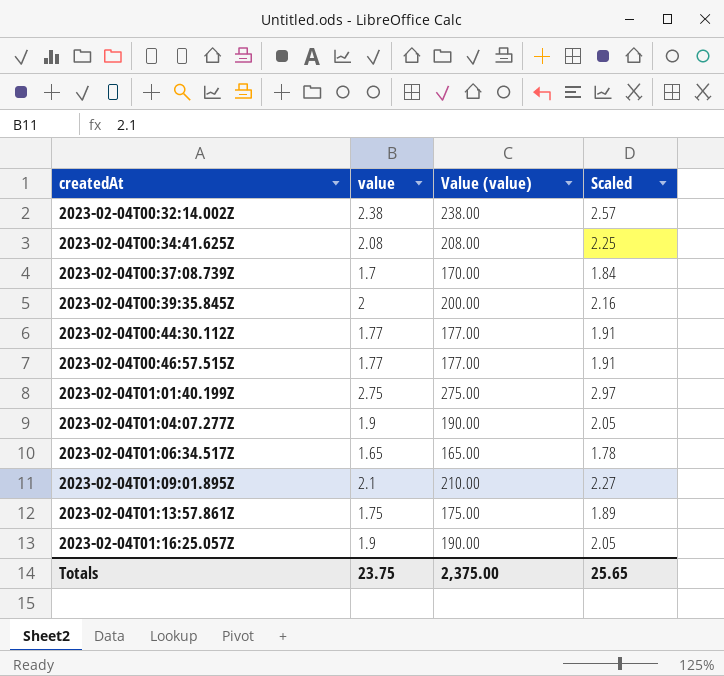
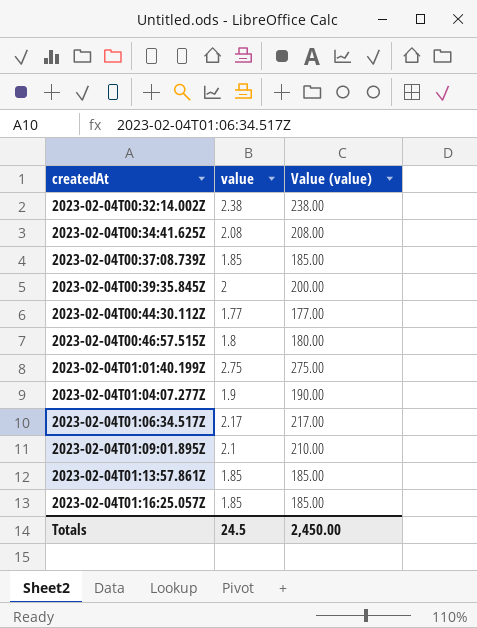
column Scaled | formula: [value] * 1.08 -> none
2023-02-04T00:37:08.739Z | value: 1.7 -> 1.85
2023-02-04T00:37:08.739Z | Value (value): 170.00 -> 185.00
2023-02-04T00:46:57.515Z | value: 1.77 -> 1.8
2023-02-04T00:46:57.515Z | Value (value): 177.00 -> 180.00
2023-02-04T01:06:34.517Z | value: 1.65 -> 2.17
2023-02-04T01:06:34.517Z | Value (value): 165.00 -> 217.00
2023-02-04T01:13:57.861Z | value: 1.75 -> 1.85
2023-02-04T01:13:57.861Z | Value (value): 175.00 -> 185.00
2023-02-04T01:16:25.057Z | value: 1.9 -> 1.85
2023-02-04T01:16:25.057Z | Value (value): 190.00 -> 185.00
Totals | value: 23.75 -> 24.5
Totals | Value (value): 2,375.00 -> 2,450.00

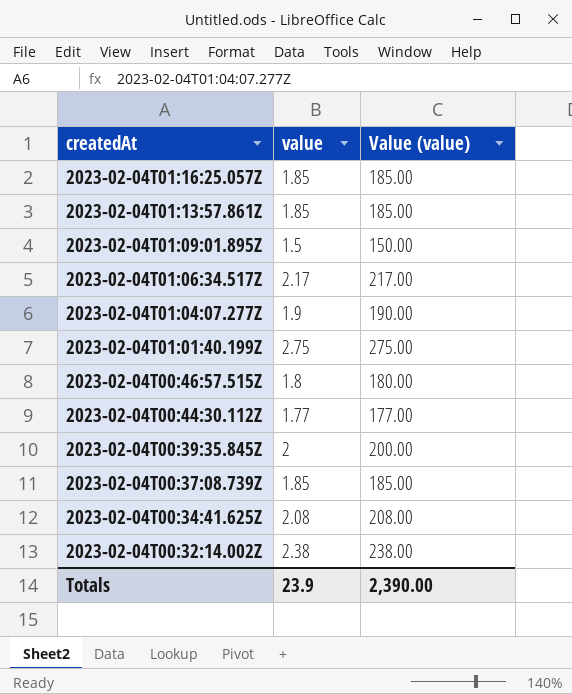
row order: createdAt ascending -> createdAt descending
2023-02-04T01:09:01.895Z | value: 2.1 -> 1.5
2023-02-04T01:09:01.895Z | Value (value): 210.00 -> 150.00
Totals | value: 24.5 -> 23.9
Totals | Value (value): 2,450.00 -> 2,390.00

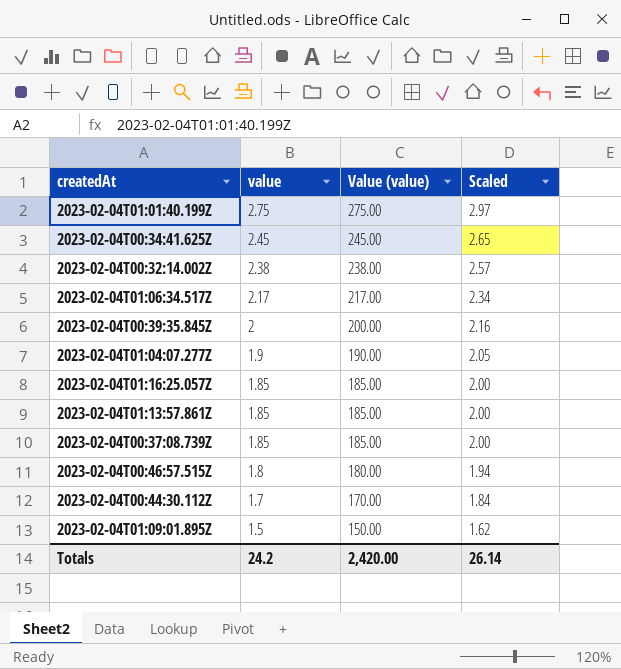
row order: createdAt descending -> value descending
column Scaled | formula: none -> [value] * 1.08
2023-02-04T00:34:41.625Z | value: 2.08 -> 2.45
2023-02-04T00:34:41.625Z | Value (value): 208.00 -> 245.00
2023-02-04T00:44:30.112Z | value: 1.77 -> 1.7
2023-02-04T00:44:30.112Z | Value (value): 177.00 -> 170.00
Totals | value: 23.9 -> 24.2
Totals | Value (value): 2,390.00 -> 2,420.00

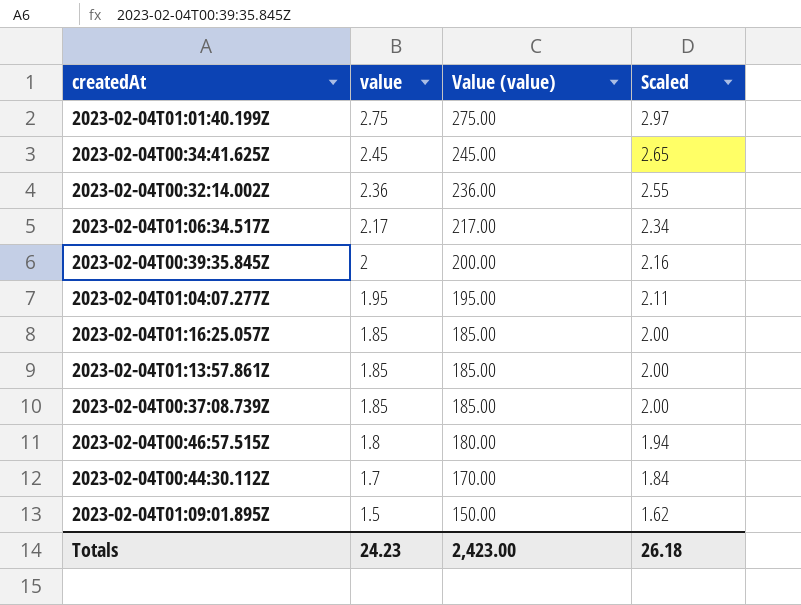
2023-02-04T00:32:14.002Z | value: 2.38 -> 2.36
2023-02-04T00:32:14.002Z | Value (value): 238.00 -> 236.00
2023-02-04T00:32:14.002Z | Scaled: 2.57 -> 2.55
2023-02-04T01:04:07.277Z | value: 1.9 -> 1.95
2023-02-04T01:04:07.277Z | Value (value): 190.00 -> 195.00
2023-02-04T01:04:07.277Z | Scaled: 2.05 -> 2.11
Totals | value: 24.2 -> 24.23
Totals | Value (value): 2,420.00 -> 2,423.00
Totals | Scaled: 26.14 -> 26.18

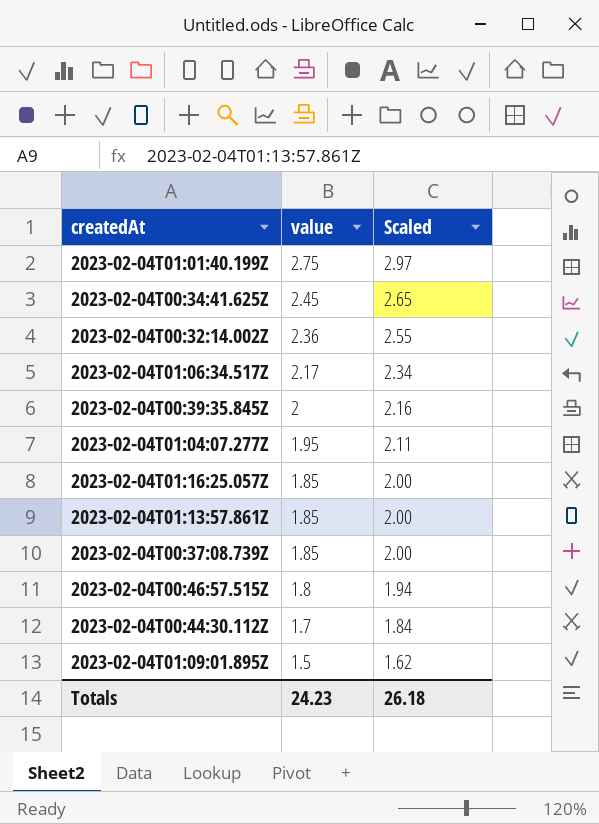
column Value (value) | formula: [value] * 100 -> none

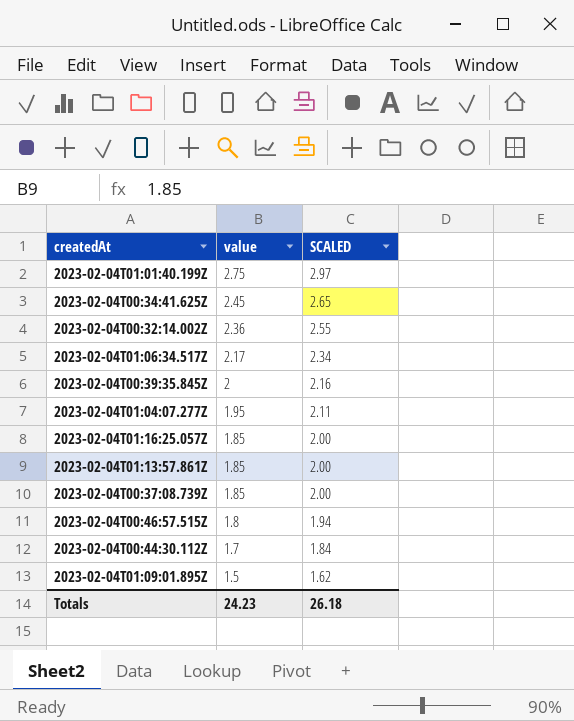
column name: Scaled -> SCALED

